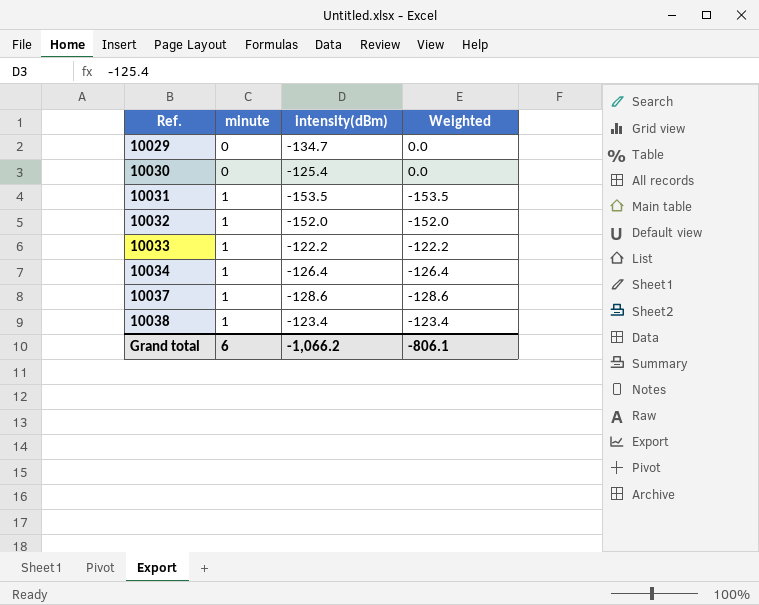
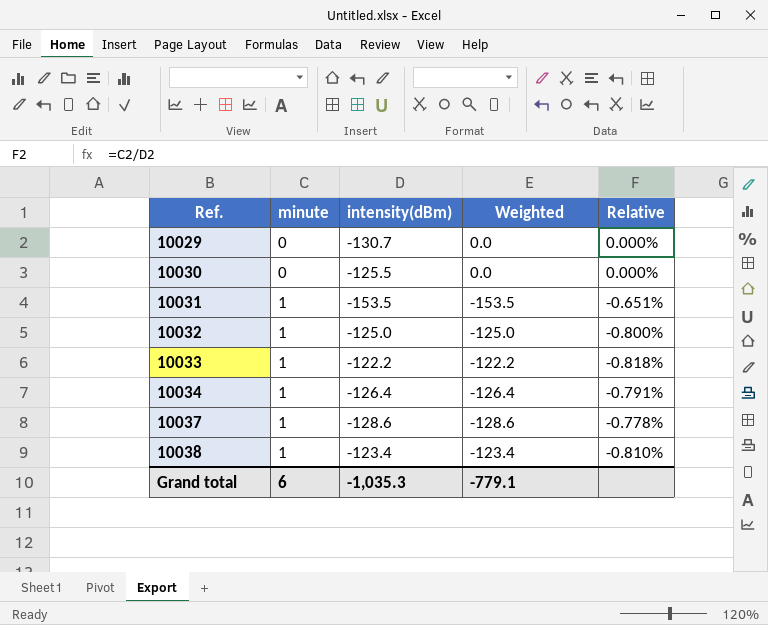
column Relative | formula: none -> [minute] / [intensity(dBm)]
10029 | intensity(dBm): -134.7 -> -130.7
10030 | intensity(dBm): -125.4 -> -125.5
10032 | intensity(dBm): -152.0 -> -125.0
10032 | Weighted: -152.0 -> -125.0
Grand total | intensity(dBm): -1,066.2 -> -1,035.3
Grand total | Weighted: -806.1 -> -779.1

